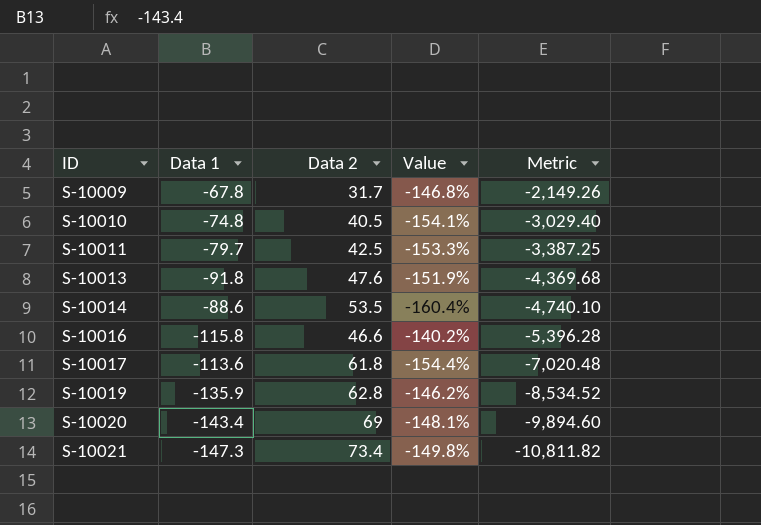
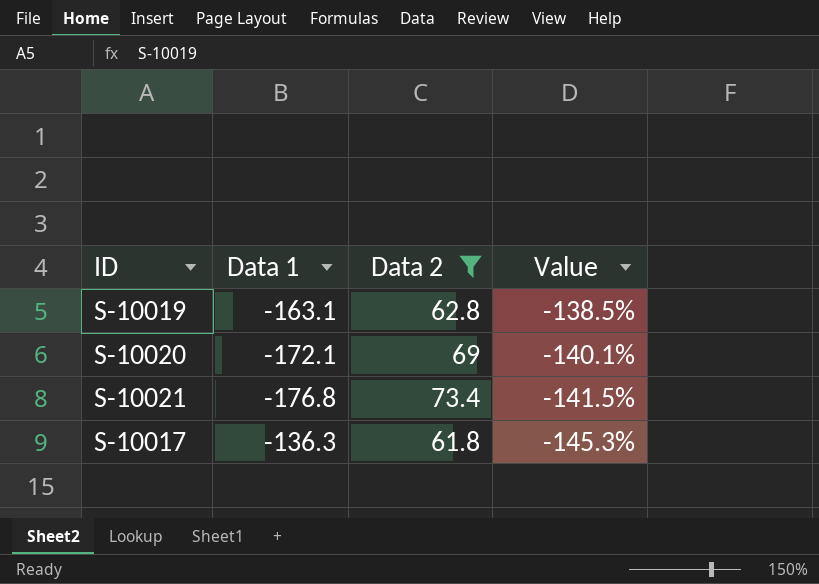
filter: none -> Data 2 >= 61.8
row order: ID ascending -> Value descending
column Metric | formula: [Data 1] * [Data 2] -> none
S-10019 | Data 1: -135.9 -> -163.1
S-10019 | Value: -146.2% -> -138.5%
S-10020 | Data 1: -143.4 -> -172.1
S-10020 | Value: -148.1% -> -140.1%
S-10021 | Data 1: -147.3 -> -176.8
S-10021 | Value: -149.8% -> -141.5%
S-10017 | Data 1: -113.6 -> -136.3
S-10017 | Value: -154.4% -> -145.3%

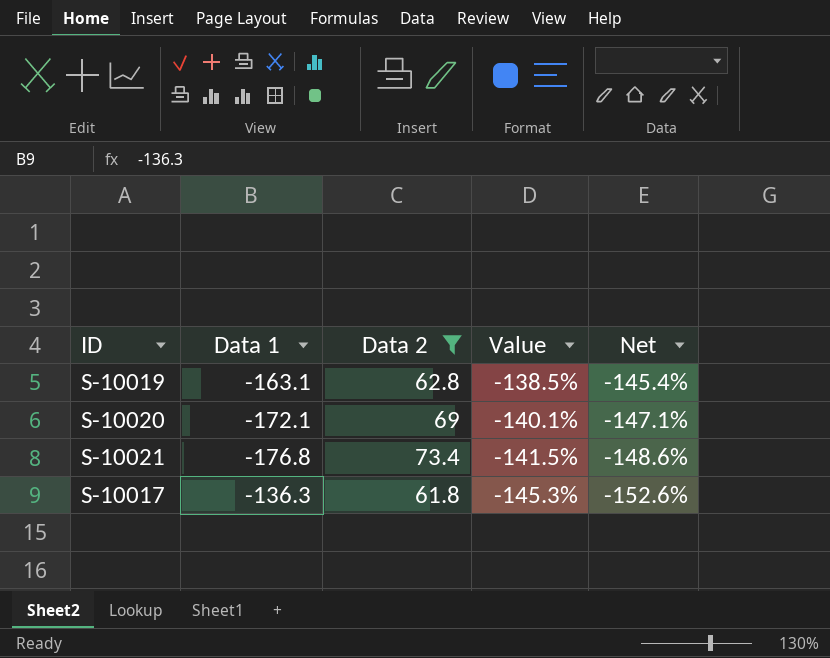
column Net | formula: none -> [Value] * 1.05

